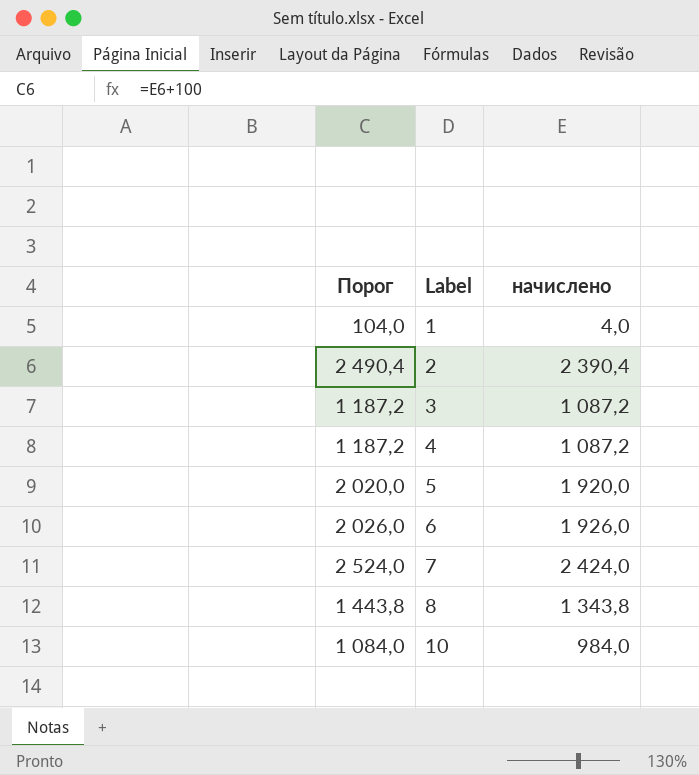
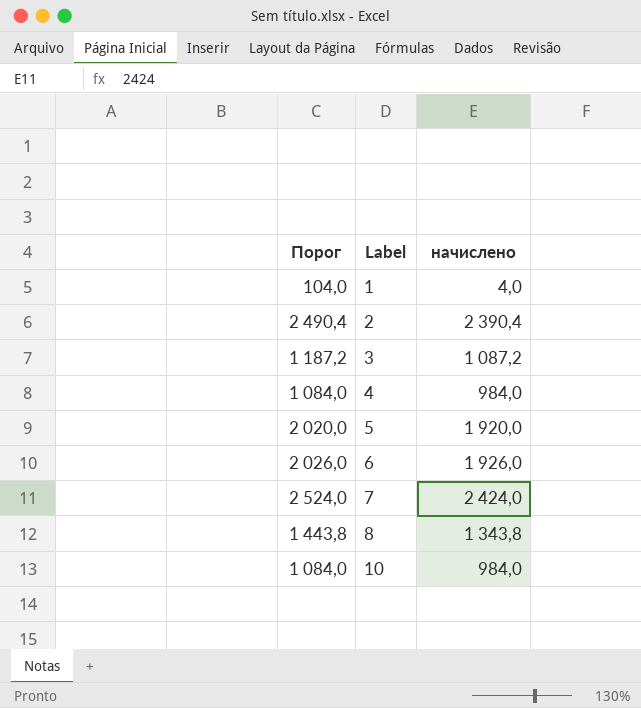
4 | Порог: 1 187,2 -> 1 084,0
4 | начислено: 1 087,2 -> 984,0

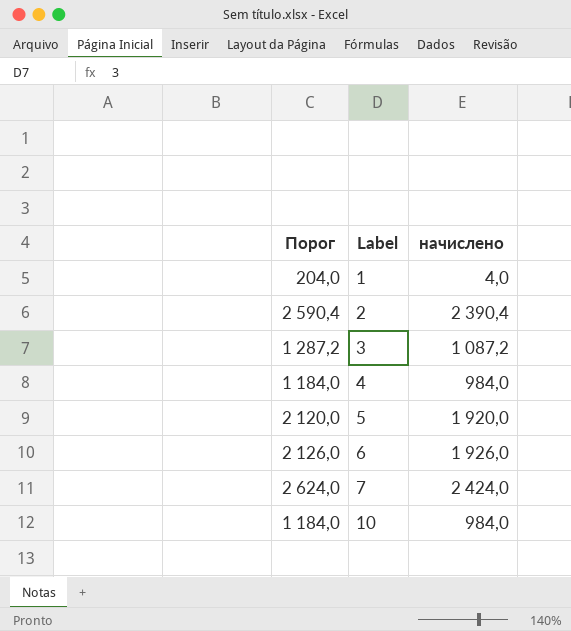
column Порог | formula: [начислено] + 100 -> [начислено] + 200
row 8: 1 443,8 | 1 343,8 -> none

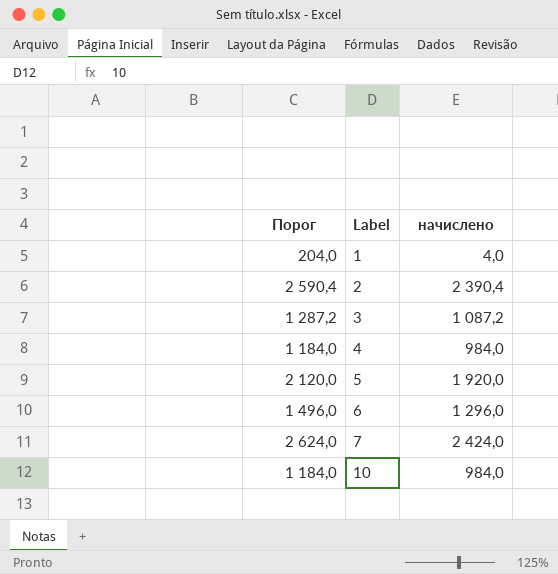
6 | Порог: 2 126,0 -> 1 496,0
6 | начислено: 1 926,0 -> 1 296,0

